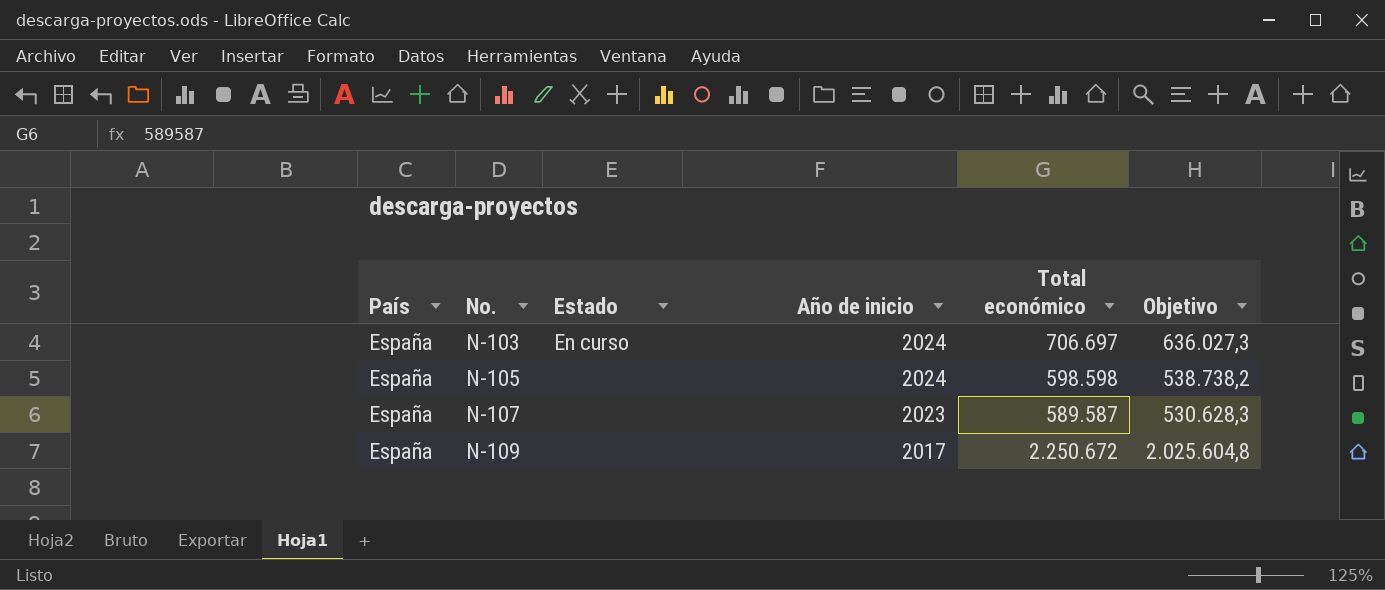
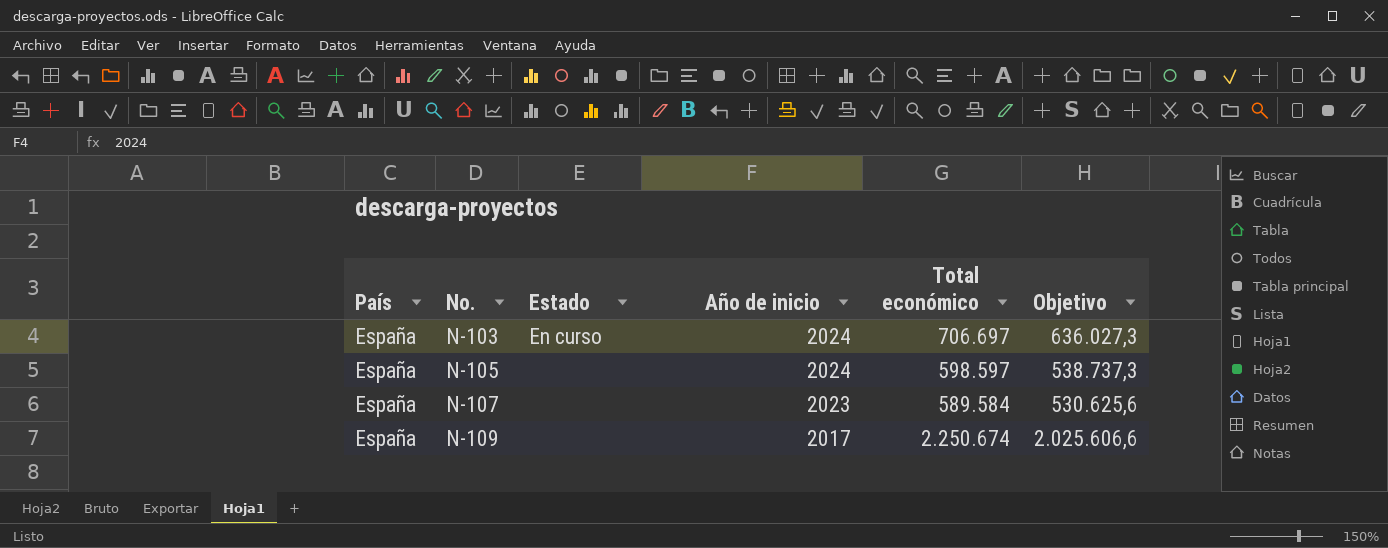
N-105 | Total económico: 598.598 -> 598.597
N-105 | Objetivo: 538.738,2 -> 538.737,3
N-107 | Total económico: 589.587 -> 589.584
N-107 | Objetivo: 530.628,3 -> 530.625,6
N-109 | Total económico: 2.250.672 -> 2.250.674
N-109 | Objetivo: 2.025.604,8 -> 2.025.606,6

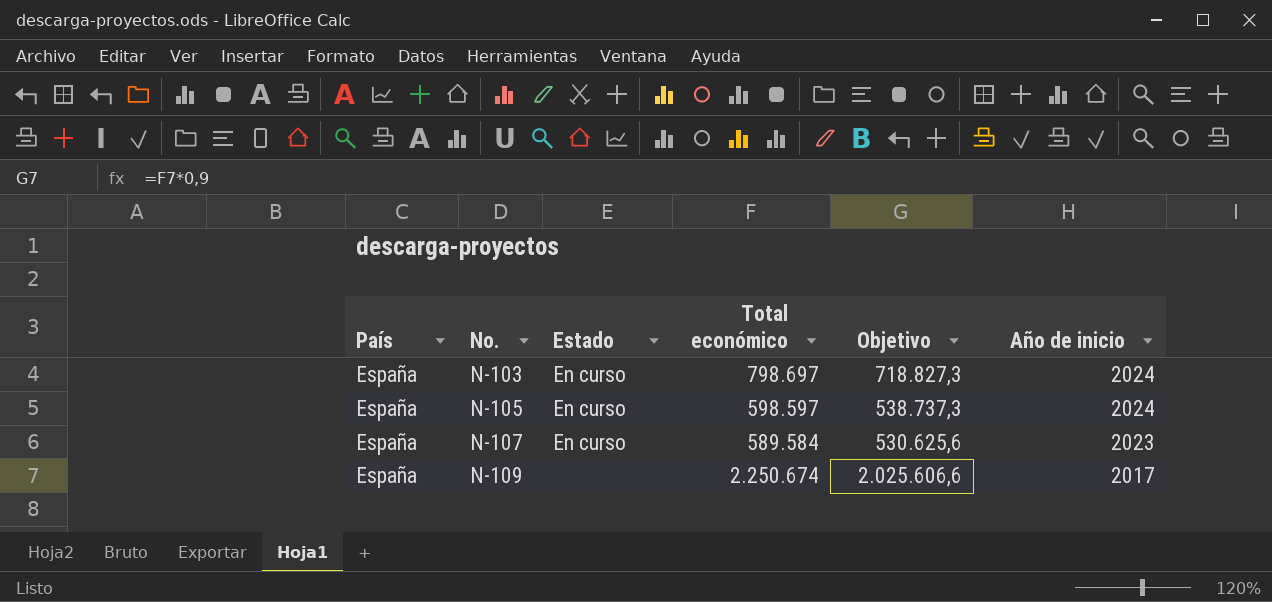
column Año de inicio | position: 4 -> 6
N-103 | Total económico: 706.697 -> 798.697
N-103 | Objetivo: 636.027,3 -> 718.827,3
N-105 | Estado: none -> En curso
N-107 | Estado: none -> En curso

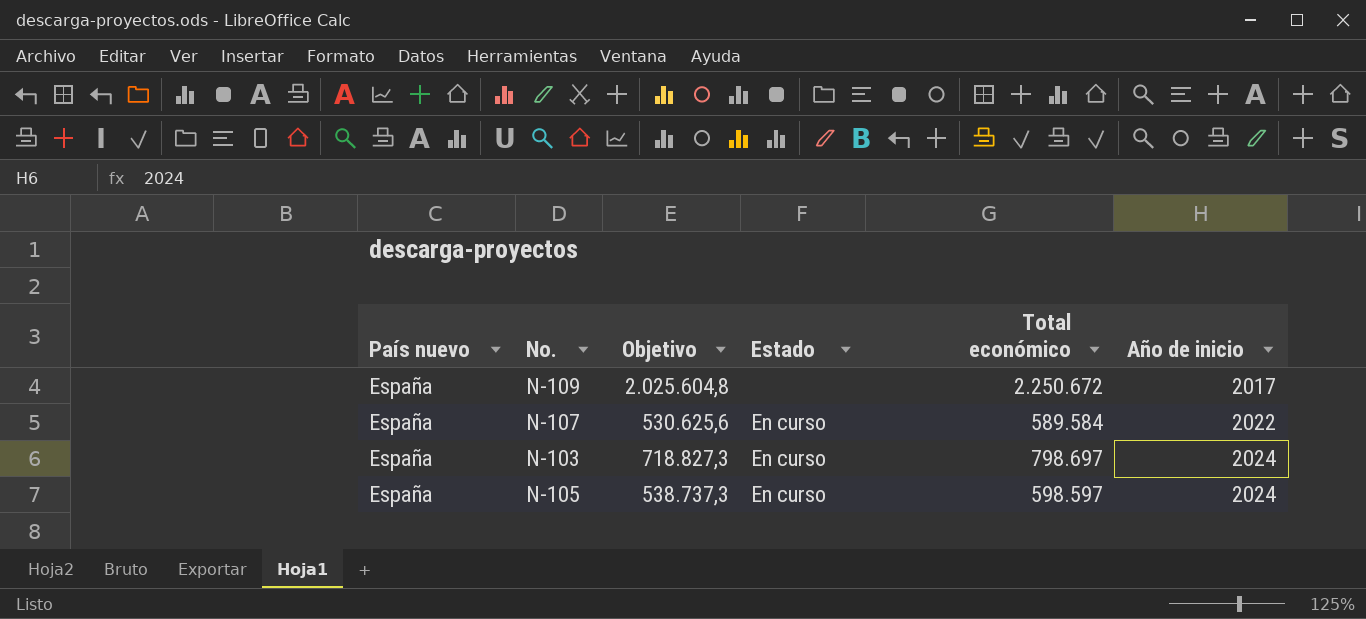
row order: No. ascending -> Año de inicio ascending
column name: País -> País nuevo
column Objetivo | position: 5 -> 3
N-109 | Objetivo: 2.025.606,6 -> 2.025.604,8
N-109 | Total económico: 2.250.674 -> 2.250.672
N-107 | Año de inicio: 2023 -> 2022

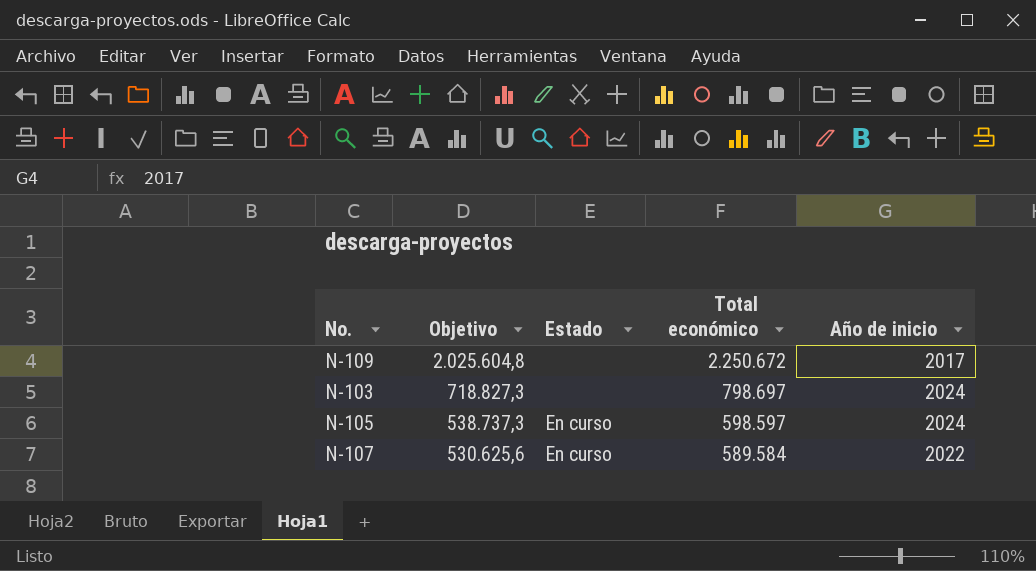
row order: Año de inicio ascending -> Objetivo descending
column País nuevo | position: 1 -> none
N-103 | Estado: En curso -> none

